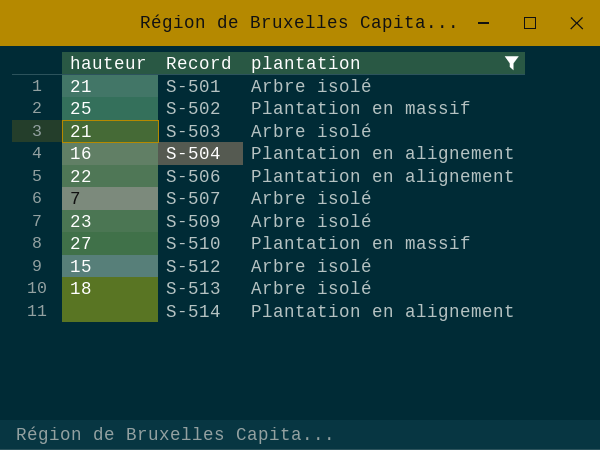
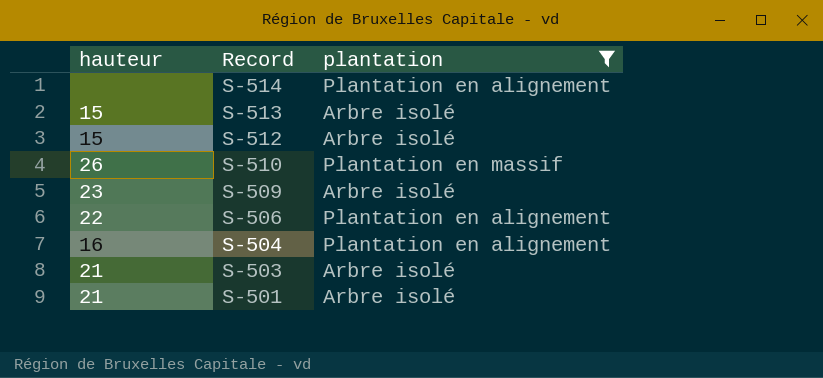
row order: Record ascending -> Record descending
row S-502: 25 | Plantation en massif -> none
row S-507: 7 | Arbre isolé -> none
S-513 | hauteur: 18 -> 15
S-510 | hauteur: 27 -> 26

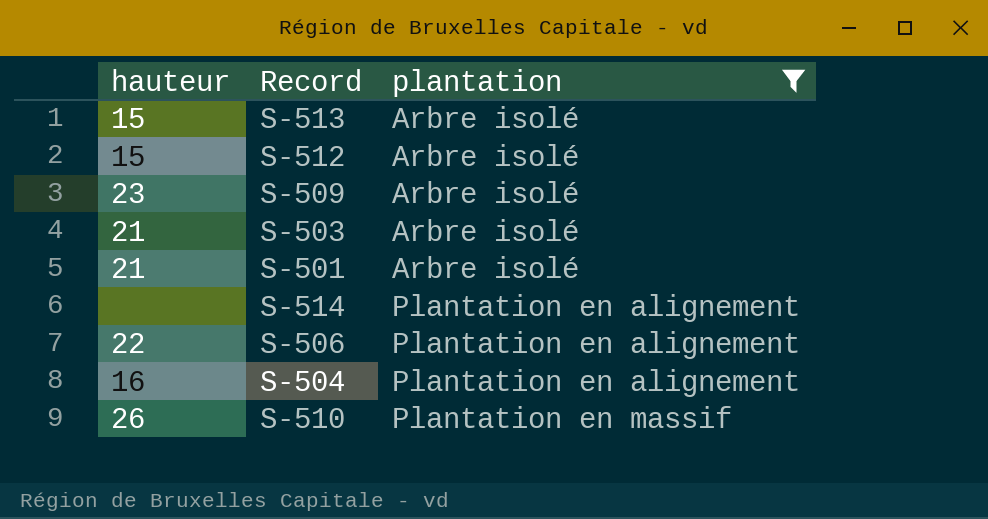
row order: Record descending -> plantation ascending

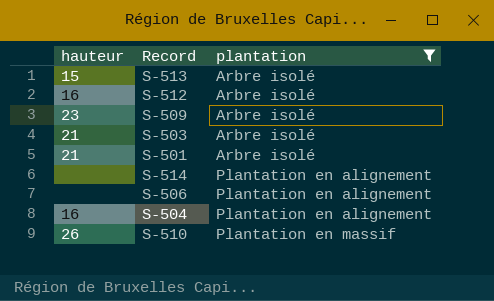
S-512 | hauteur: 15 -> 16
S-506 | hauteur: 22 -> none

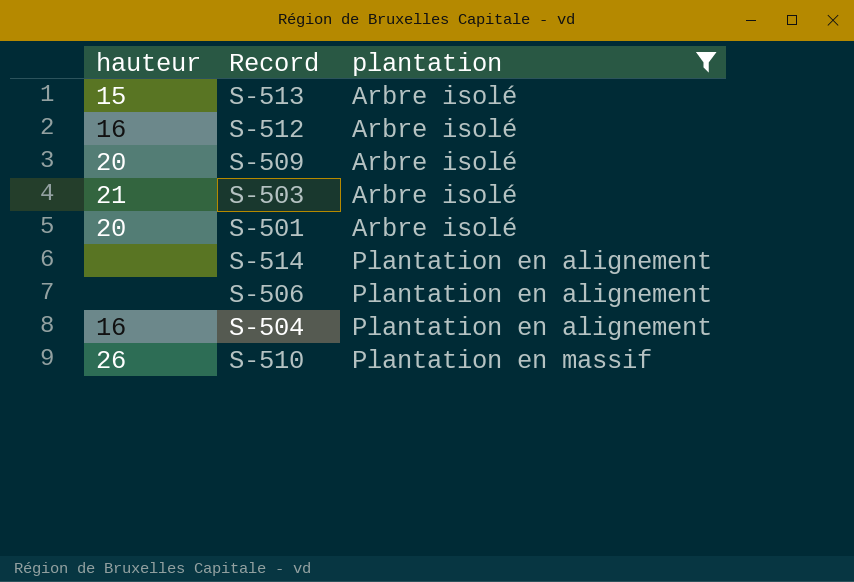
S-509 | hauteur: 23 -> 20
S-501 | hauteur: 21 -> 20

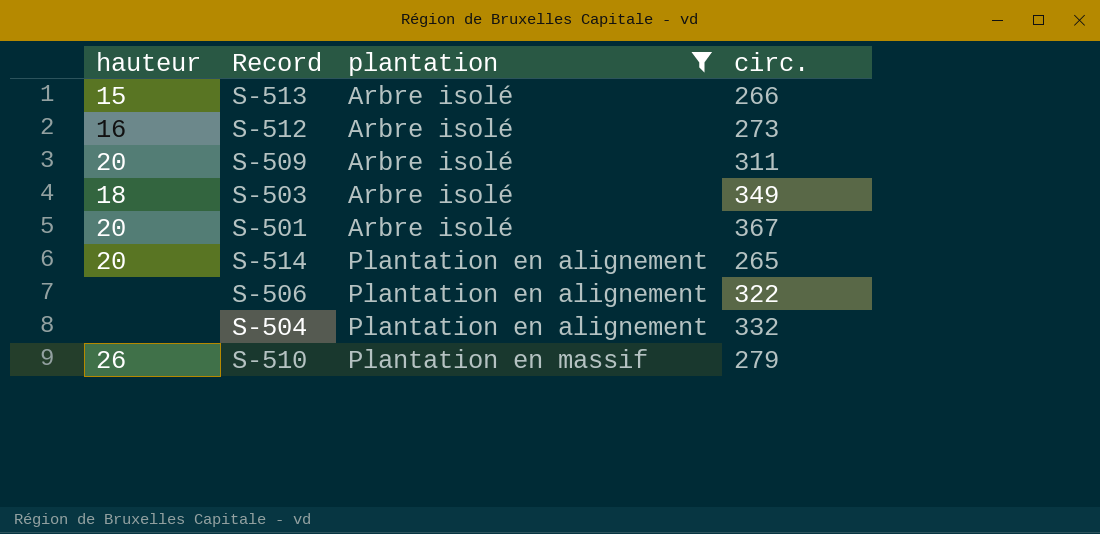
column circ. | position: none -> 4
S-503 | hauteur: 21 -> 18
S-514 | hauteur: none -> 20
S-504 | hauteur: 16 -> none

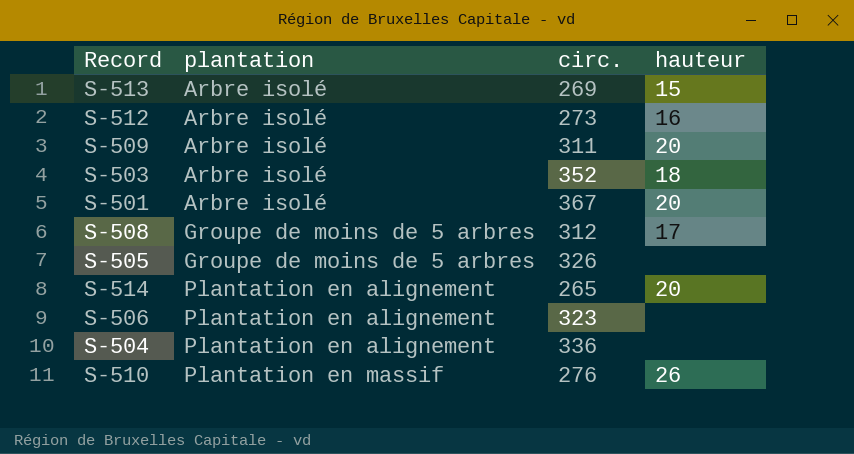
filter: plantation != Groupe de moins de 5 arbres -> none
column hauteur | position: 1 -> 4
S-513 | circ.: 266 -> 269
S-503 | circ.: 349 -> 352
S-506 | circ.: 322 -> 323
S-504 | circ.: 332 -> 336
S-510 | circ.: 279 -> 276

